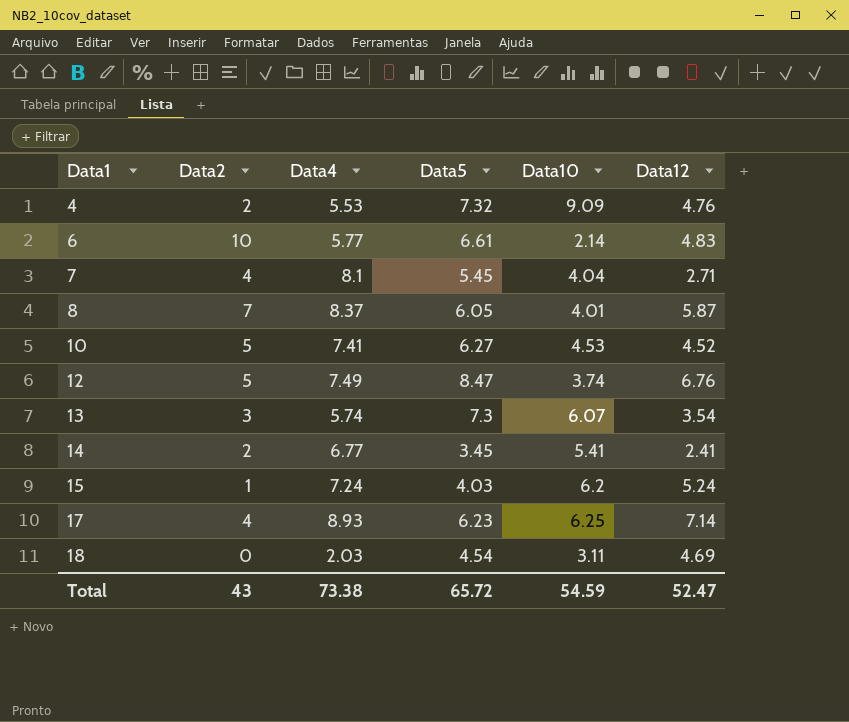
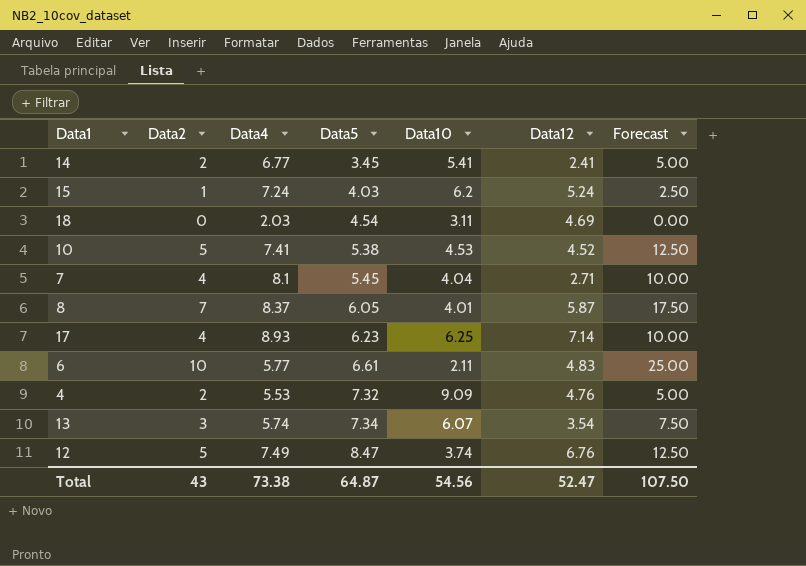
row order: Data1 ascending -> Data5 ascending
column Forecast | formula: none -> [Data2] * 2.5
10 | Data5: 6.27 -> 5.38
6 | Data10: 2.14 -> 2.11
13 | Data5: 7.3 -> 7.34
Total | Data5: 65.72 -> 64.87
Total | Data10: 54.59 -> 54.56

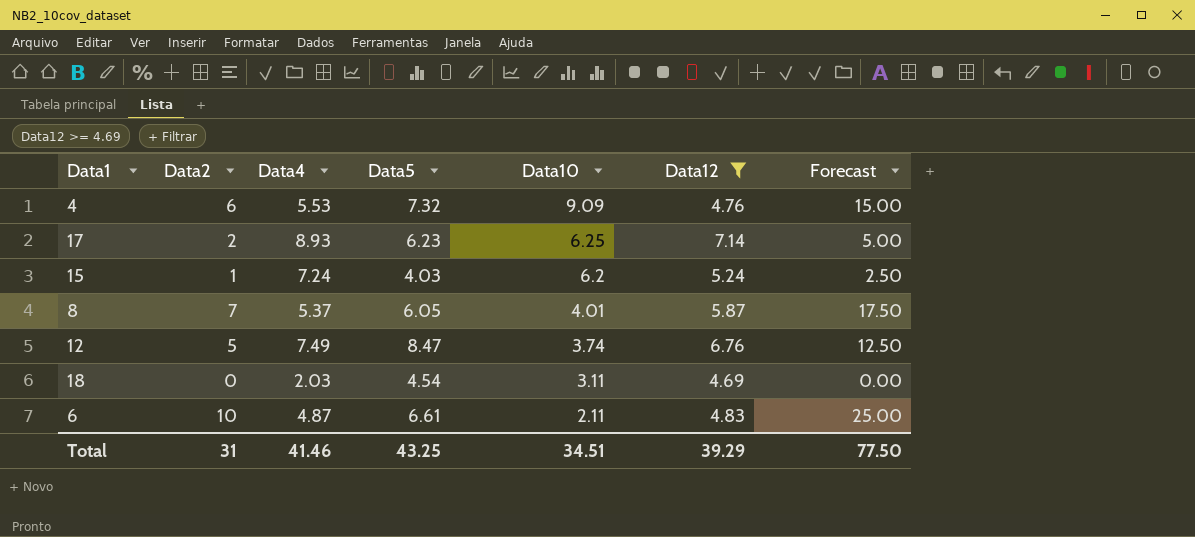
filter: none -> Data12 >= 4.69
row order: Data5 ascending -> Data10 descending
4 | Data2: 2 -> 6
4 | Forecast: 5.00 -> 15.00
17 | Data2: 4 -> 2
17 | Forecast: 10.00 -> 5.00
8 | Data4: 8.37 -> 5.37
6 | Data4: 5.77 -> 4.87
Total | Data2: 43 -> 31
Total | Data4: 73.38 -> 41.46
Total | Data5: 64.87 -> 43.25
Total | Data10: 54.56 -> 34.51
Total | Data12: 52.47 -> 39.29
Total | Forecast: 107.50 -> 77.50

